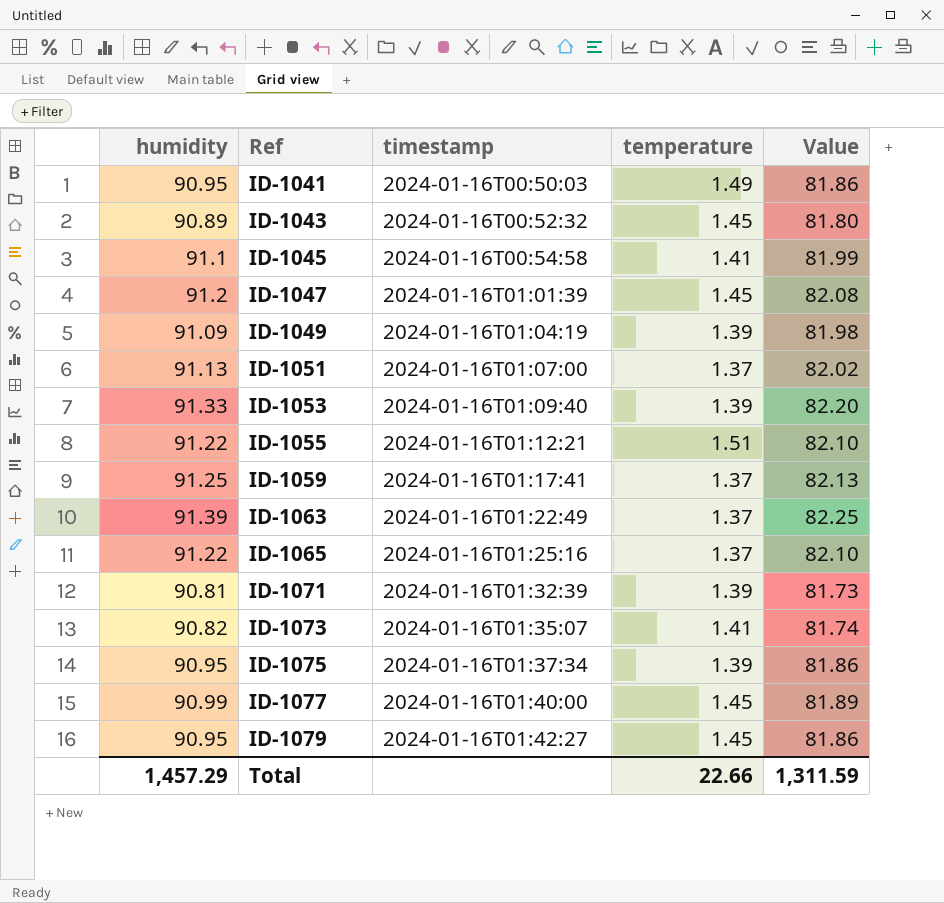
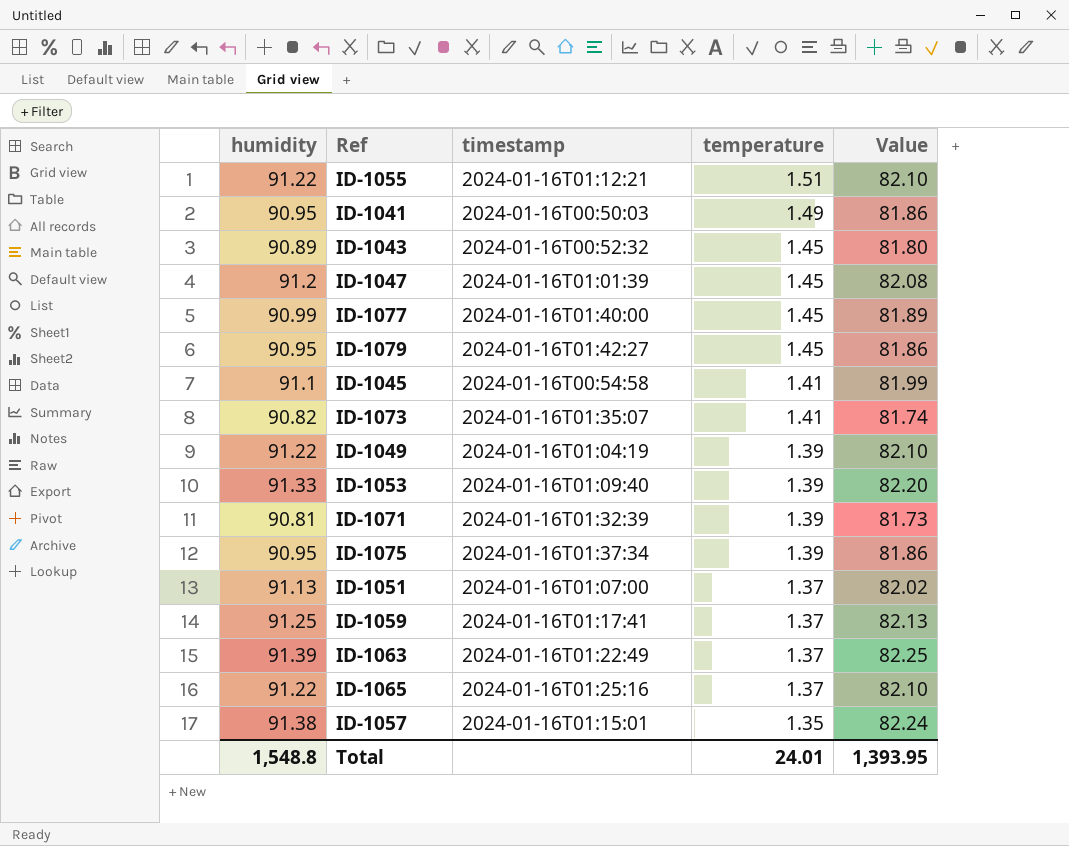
row order: Ref ascending -> temperature descending
ID-1049 | humidity: 91.09 -> 91.22
ID-1049 | Value: 81.98 -> 82.10
row ID-1057: none -> 91.38 | 2024-01-16T01:15:01 | 1.35 | 82.24
Total | humidity: 1,457.29 -> 1,548.8
Total | temperature: 22.66 -> 24.01
Total | Value: 1,311.59 -> 1,393.95

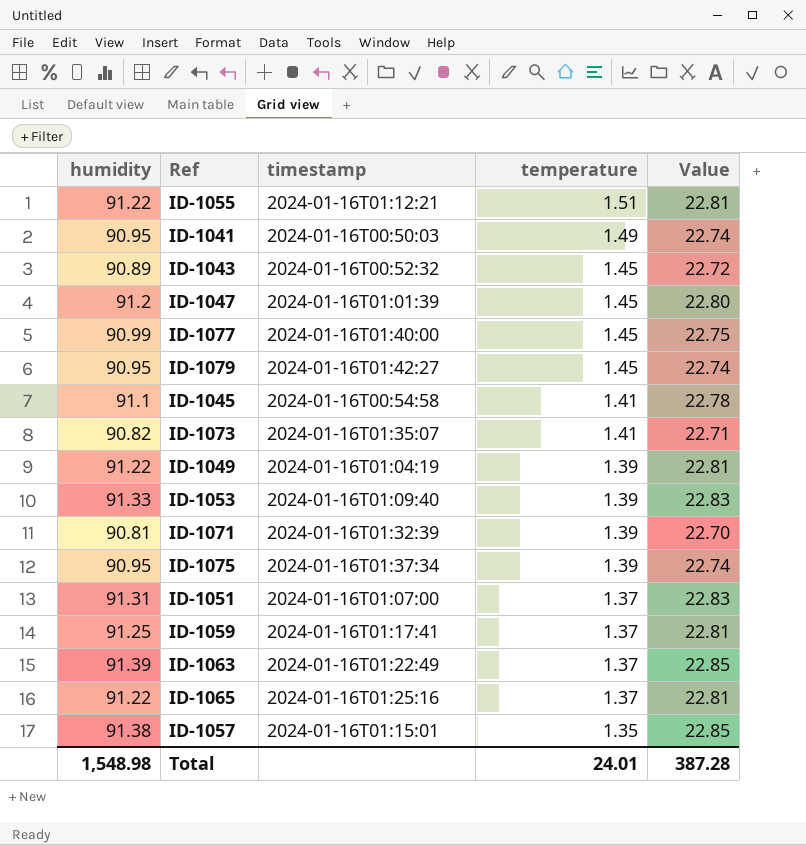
column Value | formula: [humidity] * 0.9 -> [humidity] * 0.25
ID-1051 | humidity: 91.13 -> 91.31
Total | humidity: 1,548.8 -> 1,548.98
Total | Value: 1,393.95 -> 387.28

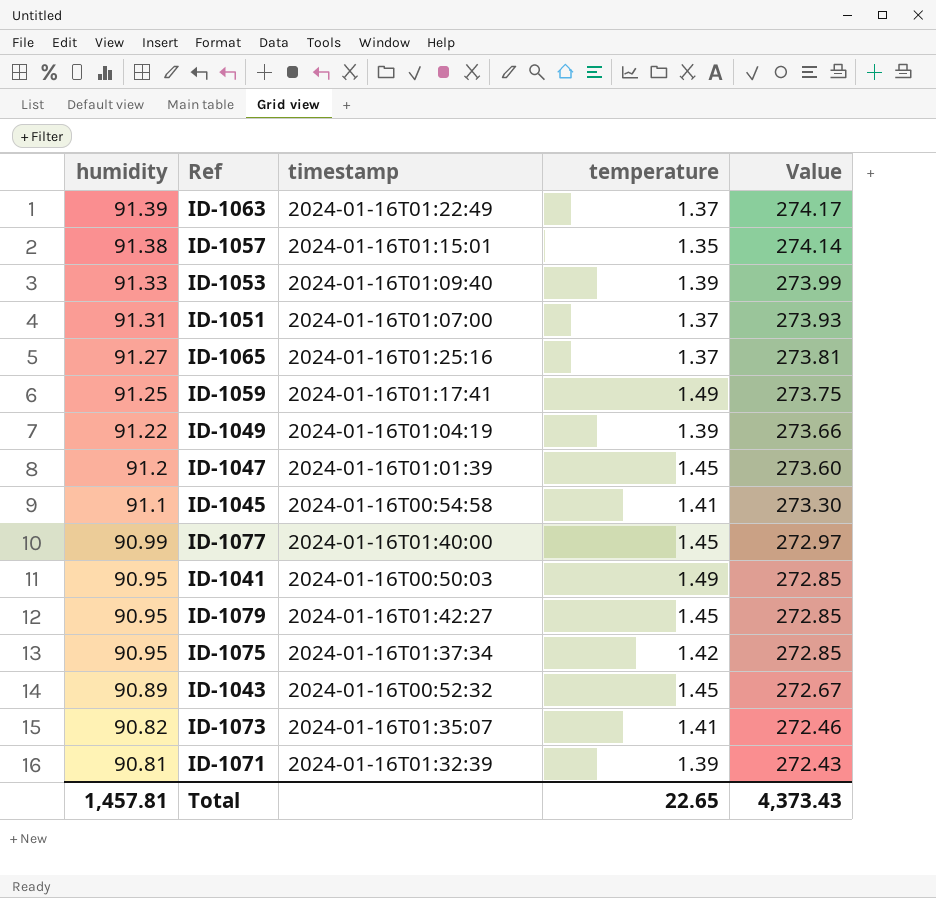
row order: temperature descending -> humidity descending
column Value | formula: [humidity] * 0.25 -> [humidity] * 3
row ID-1055: 91.22 | 2024-01-16T01:12:21 | 1.51 | 22.81 -> none
ID-1065 | humidity: 91.22 -> 91.27
ID-1059 | temperature: 1.37 -> 1.49
ID-1075 | temperature: 1.39 -> 1.42
Total | humidity: 1,548.98 -> 1,457.81
Total | temperature: 24.01 -> 22.65
Total | Value: 387.28 -> 4,373.43

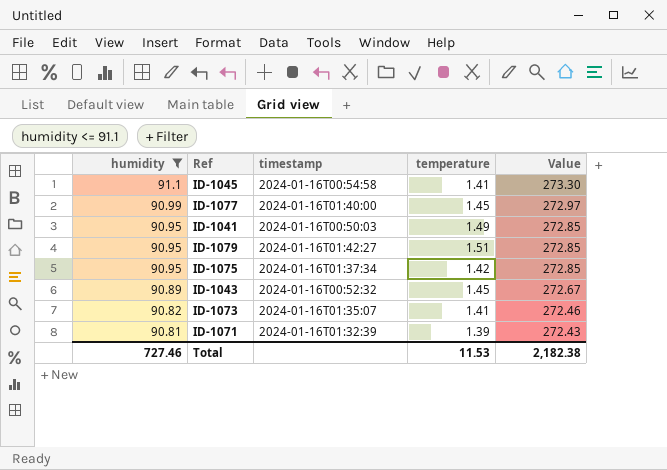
filter: none -> humidity <= 91.1
ID-1079 | temperature: 1.45 -> 1.51
Total | humidity: 1,457.81 -> 727.46
Total | temperature: 22.65 -> 11.53
Total | Value: 4,373.43 -> 2,182.38

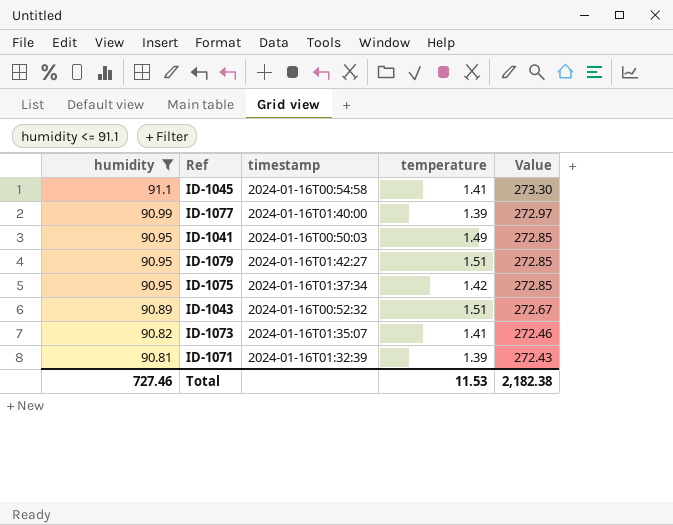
ID-1077 | temperature: 1.45 -> 1.39
ID-1043 | temperature: 1.45 -> 1.51

